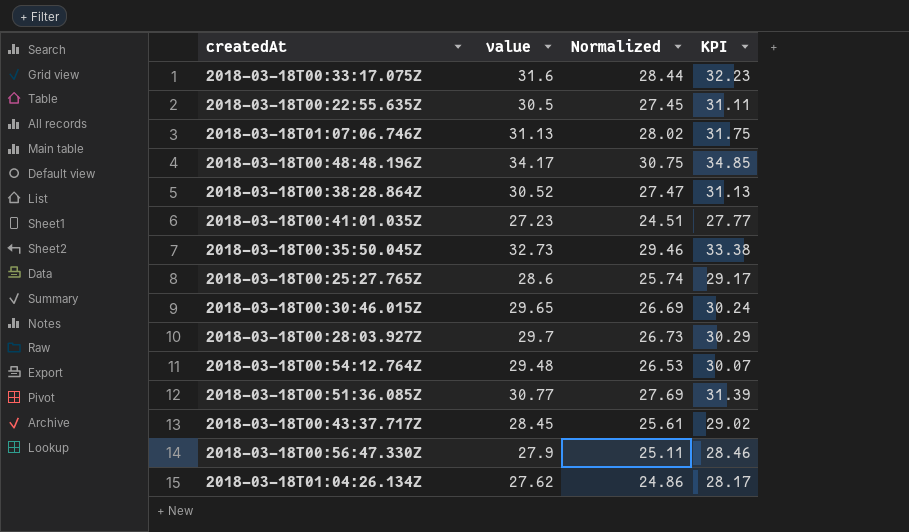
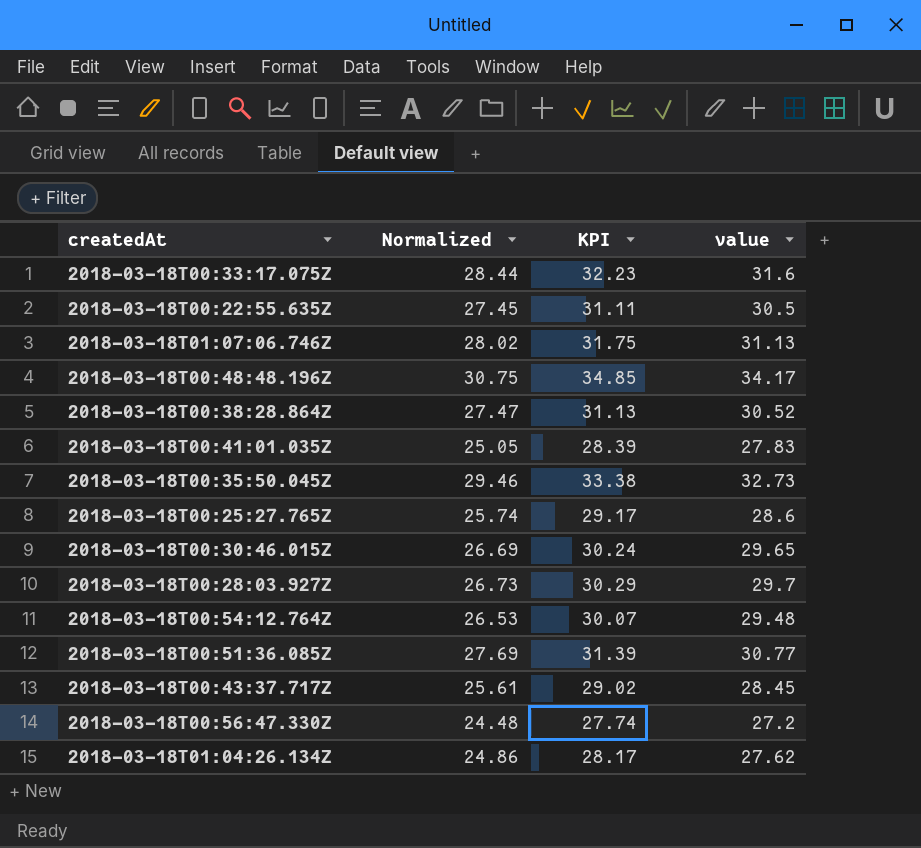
column value | position: 2 -> 4
2018-03-18T00:41:01.035Z | Normalized: 24.51 -> 25.05
2018-03-18T00:41:01.035Z | KPI: 27.77 -> 28.39
2018-03-18T00:41:01.035Z | value: 27.23 -> 27.83
2018-03-18T00:56:47.330Z | Normalized: 25.11 -> 24.48
2018-03-18T00:56:47.330Z | KPI: 28.46 -> 27.74
2018-03-18T00:56:47.330Z | value: 27.9 -> 27.2

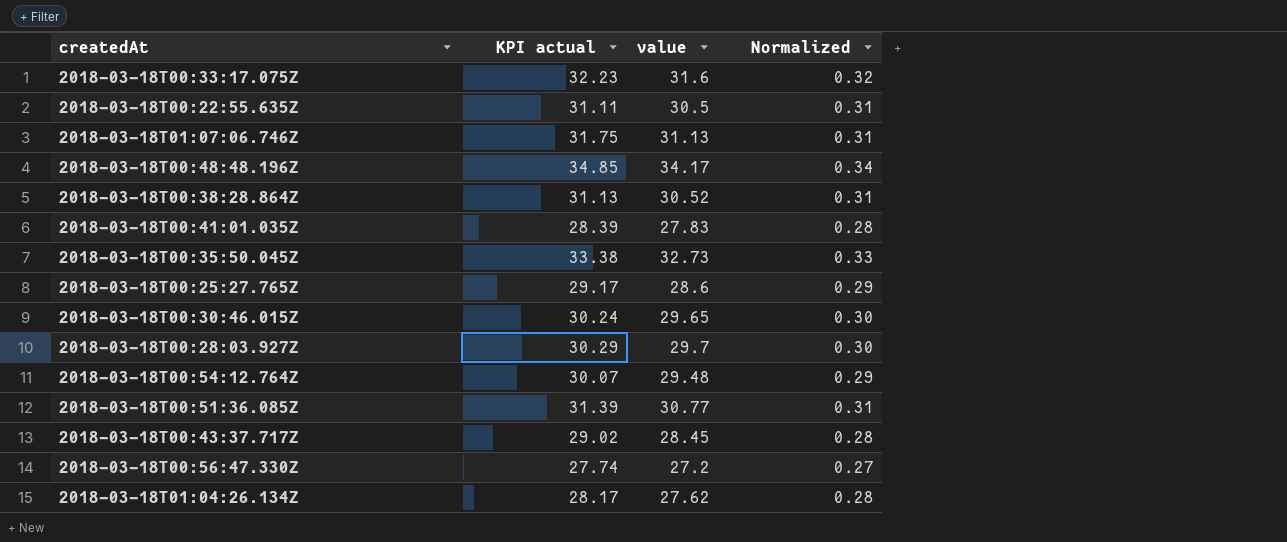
column name: KPI -> KPI actual
column Normalized | formula: [value] * 0.9 -> [value] * 0.01
column Normalized | position: 2 -> 4

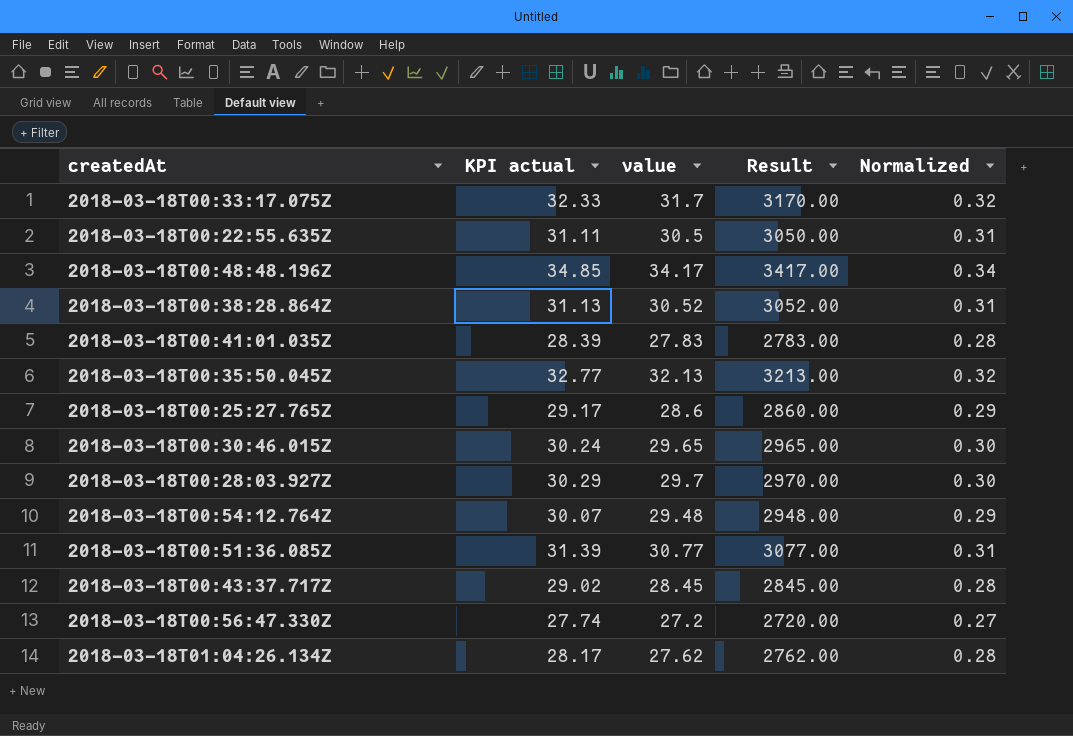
column Result | formula: none -> [value] * 100
row 2018-03-18T01:07:06.746Z: 31.75 | 31.13 | 0.31 -> none
2018-03-18T00:33:17.075Z | KPI actual: 32.23 -> 32.33
2018-03-18T00:33:17.075Z | value: 31.6 -> 31.7
2018-03-18T00:35:50.045Z | KPI actual: 33.38 -> 32.77
2018-03-18T00:35:50.045Z | value: 32.73 -> 32.13
2018-03-18T00:35:50.045Z | Normalized: 0.33 -> 0.32

